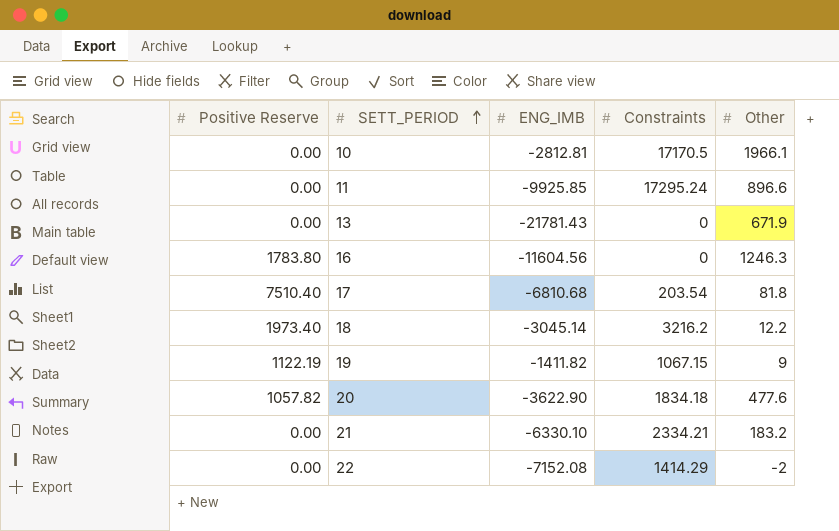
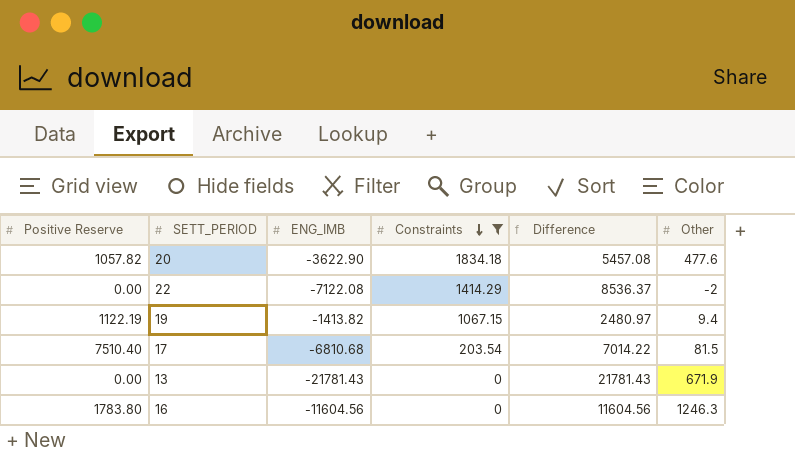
filter: none -> Constraints <= 1834.18
row order: SETT_PERIOD ascending -> Constraints descending
column Difference | formula: none -> [Constraints] - [ENG_IMB]
22 | ENG_IMB: -7152.08 -> -7122.08
19 | ENG_IMB: -1411.82 -> -1413.82
19 | Other: 9 -> 9.4
17 | Other: 81.8 -> 81.5

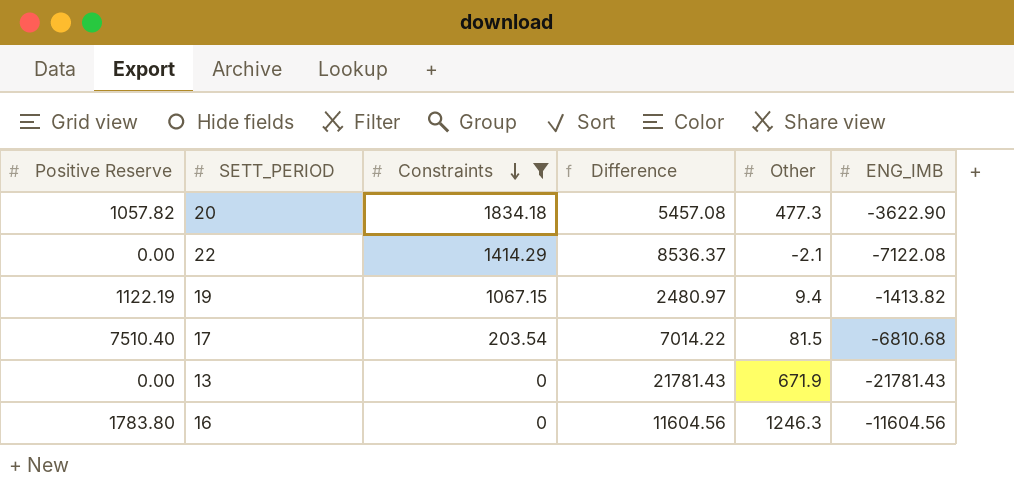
column ENG_IMB | position: 3 -> 6
20 | Other: 477.6 -> 477.3
22 | Other: -2 -> -2.1

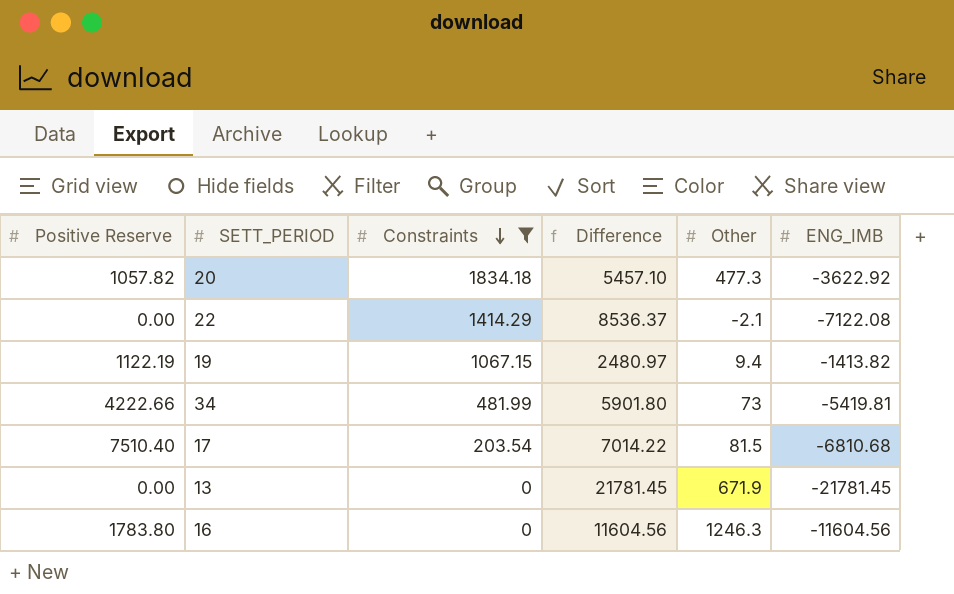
20 | Difference: 5457.08 -> 5457.10
20 | ENG_IMB: -3622.90 -> -3622.92
row 34: none -> 4222.66 | 481.99 | 5901.80 | 73 | -5419.81
13 | Difference: 21781.43 -> 21781.45
13 | ENG_IMB: -21781.43 -> -21781.45

